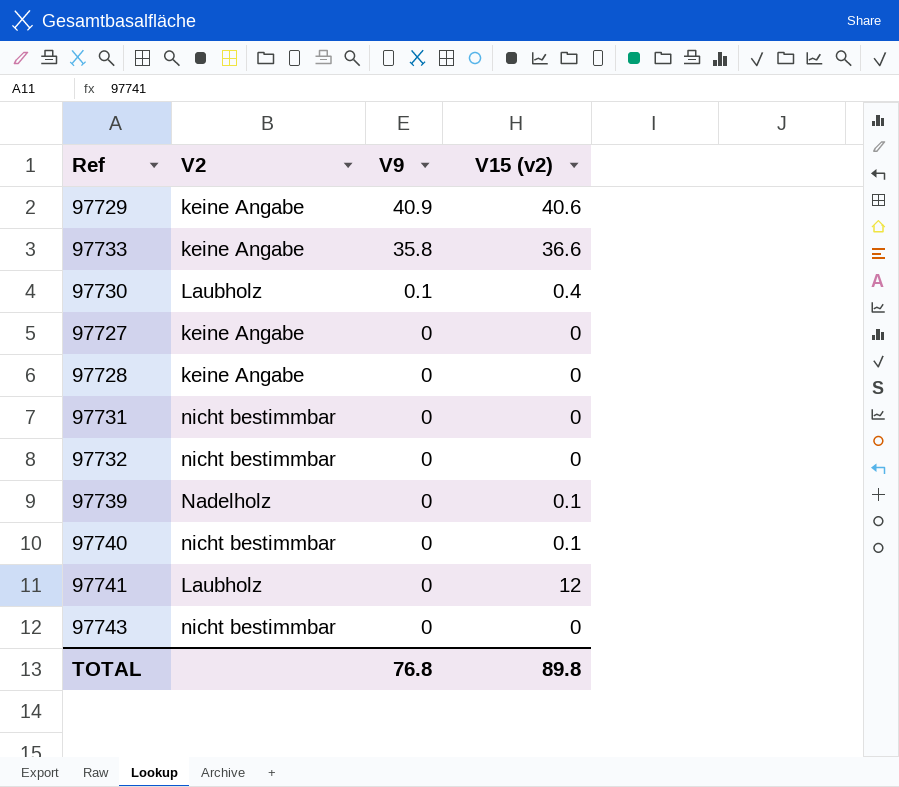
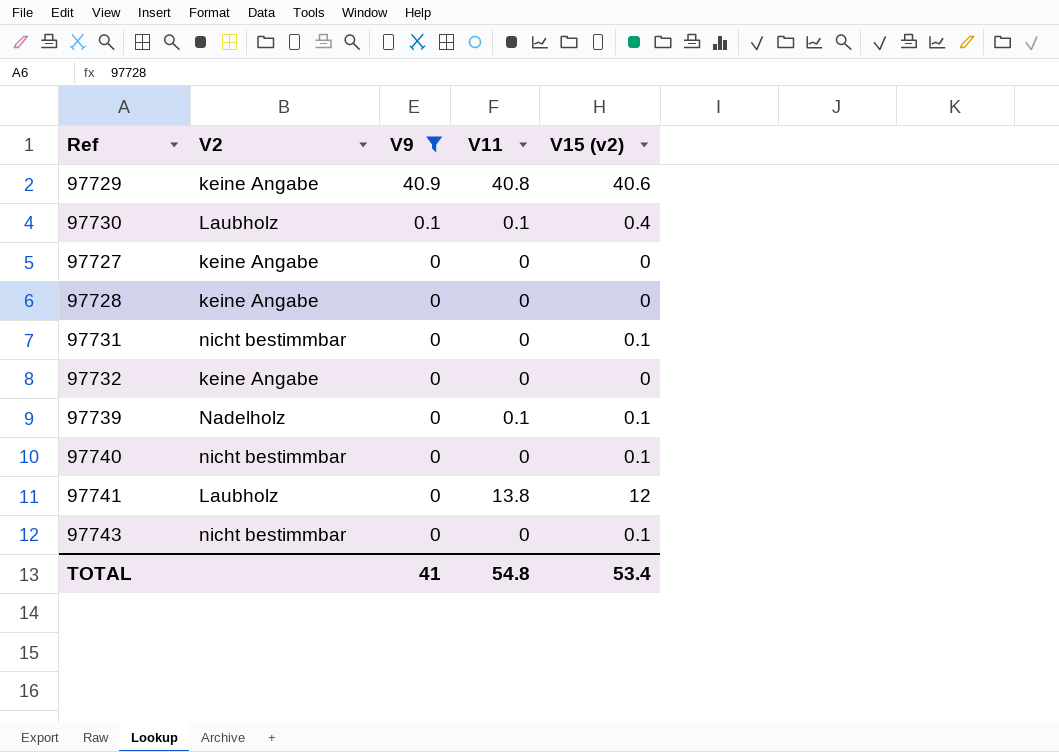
filter: none -> V9 != 35.8
column V11 | position: none -> 4
97731 | V15 (v2): 0 -> 0.1
97732 | V2: nicht bestimmbar -> keine Angabe
97743 | V15 (v2): 0 -> 0.1
TOTAL | V9: 76.8 -> 41
TOTAL | V15 (v2): 89.8 -> 53.4

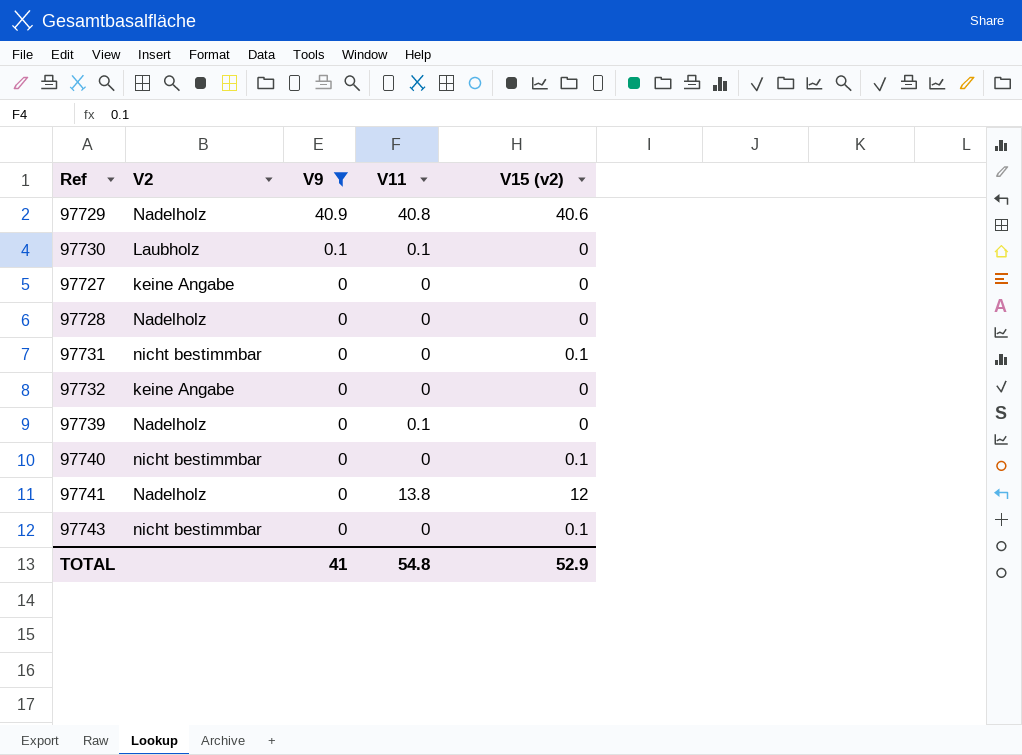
97729 | V2: keine Angabe -> Nadelholz
97730 | V15 (v2): 0.4 -> 0
97728 | V2: keine Angabe -> Nadelholz
97739 | V15 (v2): 0.1 -> 0
97741 | V2: Laubholz -> Nadelholz
TOTAL | V15 (v2): 53.4 -> 52.9

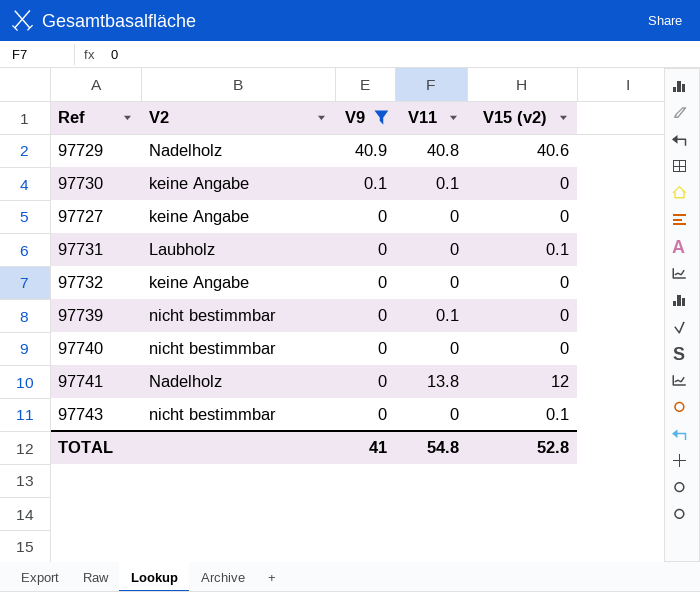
row 97728: Nadelholz | 0 | 0 | 0 -> none
97730 | V2: Laubholz -> keine Angabe
97731 | V2: nicht bestimmbar -> Laubholz
97739 | V2: Nadelholz -> nicht bestimmbar
97740 | V15 (v2): 0.1 -> 0
TOTAL | V15 (v2): 52.9 -> 52.8

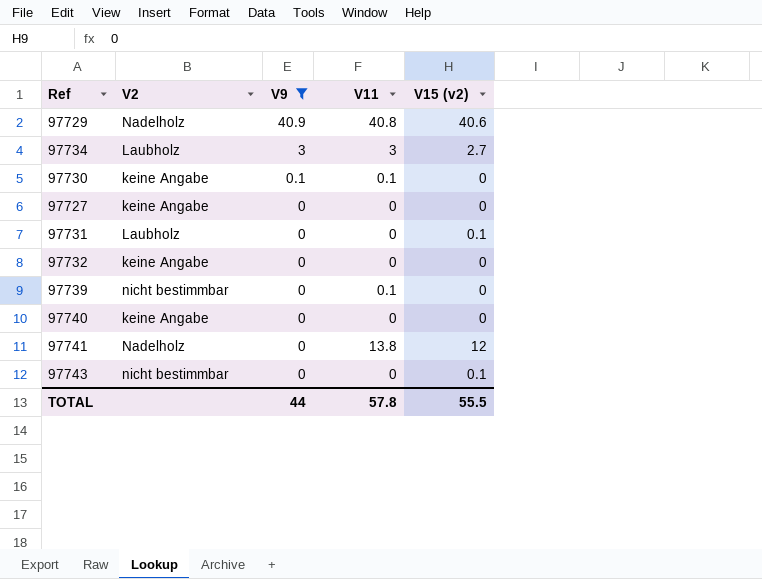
row 97734: none -> Laubholz | 3 | 3 | 2.7
97740 | V2: nicht bestimmbar -> keine Angabe
TOTAL | V9: 41 -> 44
TOTAL | V11: 54.8 -> 57.8
TOTAL | V15 (v2): 52.8 -> 55.5

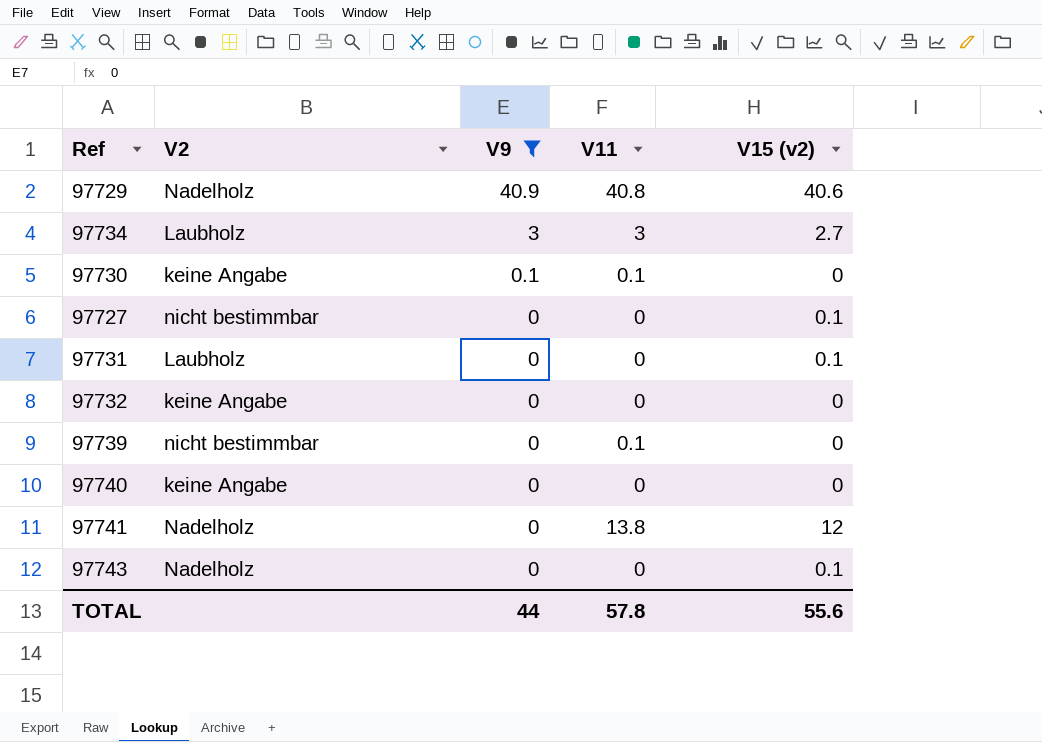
97727 | V2: keine Angabe -> nicht bestimmbar
97727 | V15 (v2): 0 -> 0.1
97743 | V2: nicht bestimmbar -> Nadelholz
TOTAL | V15 (v2): 55.5 -> 55.6

